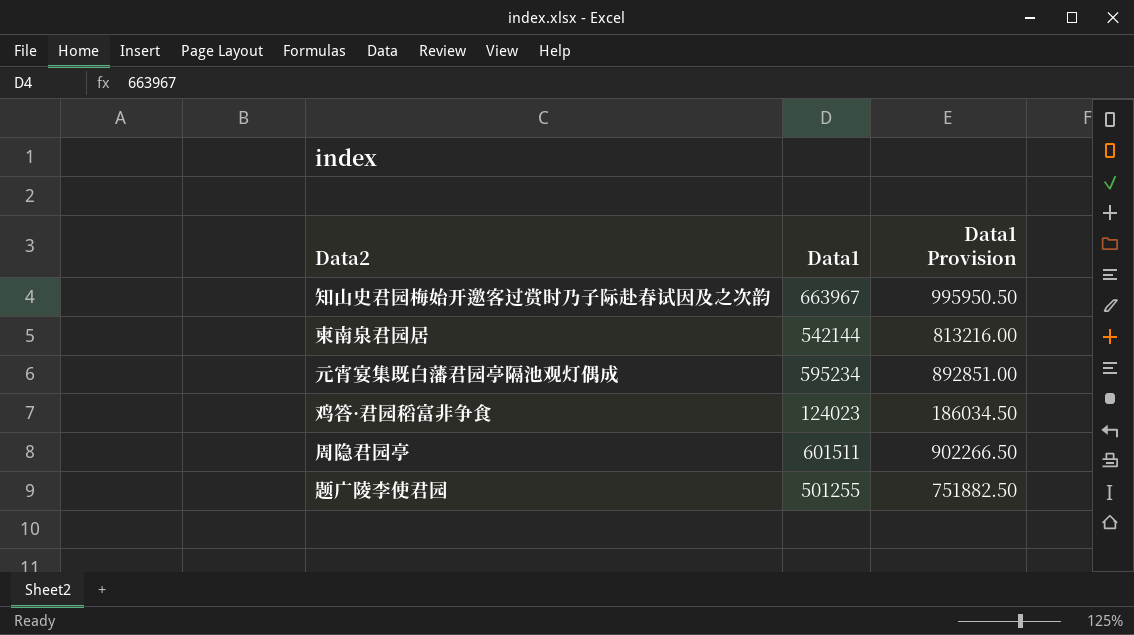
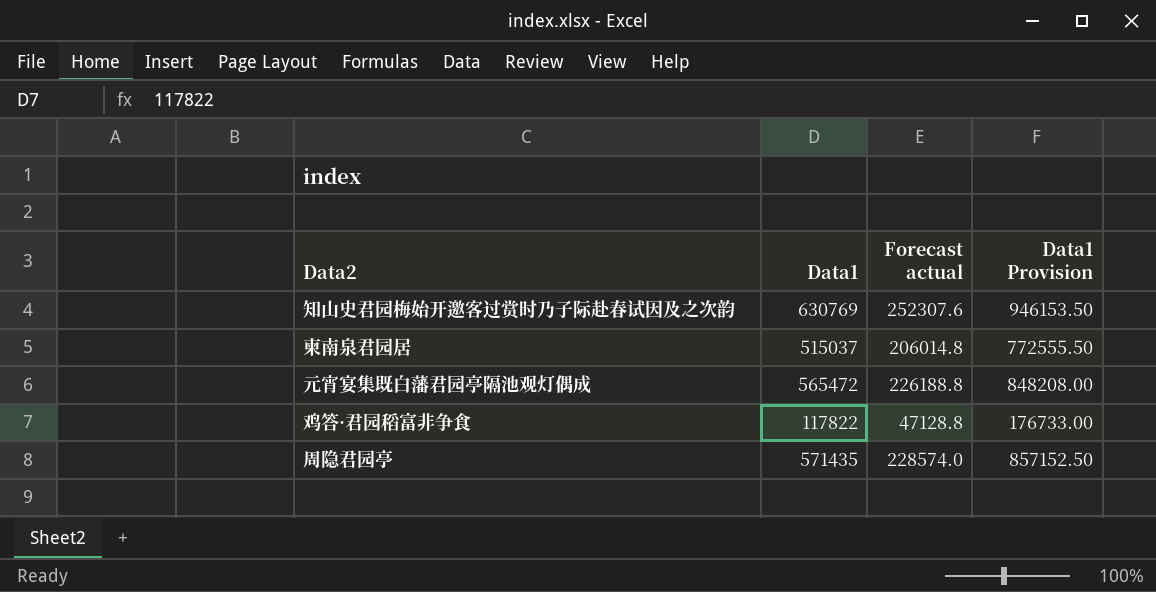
column Forecast actual | formula: none -> [Data1] * 0.4
row 题广陵李使君园: 501255 | 751882.50 -> none
知山史君园梅始开邀客过赏时乃子际赴春试因及之次韵 | Data1: 663967 -> 630769
知山史君园梅始开邀客过赏时乃子际赴春试因及之次韵 | Data1 Provision: 995950.50 -> 946153.50
柬南泉君园居 | Data1: 542144 -> 515037
柬南泉君园居 | Data1 Provision: 813216.00 -> 772555.50
元宵宴集既白藩君园亭隔池观灯偶成 | Data1: 595234 -> 565472
元宵宴集既白藩君园亭隔池观灯偶成 | Data1 Provision: 892851.00 -> 848208.00
鸡答·君园稻富非争食 | Data1: 124023 -> 117822
鸡答·君园稻富非争食 | Data1 Provision: 186034.50 -> 176733.00
周隐君园亭 | Data1: 601511 -> 571435
周隐君园亭 | Data1 Provision: 902266.50 -> 857152.50

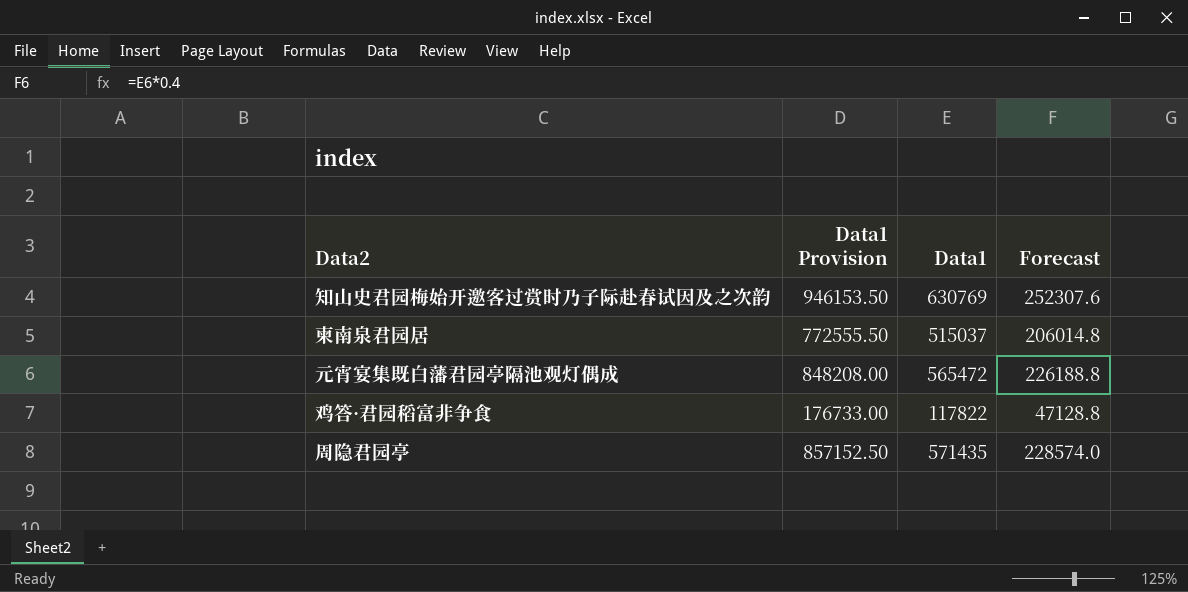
column Data1 Provision | position: 4 -> 2
column name: Forecast actual -> Forecast

